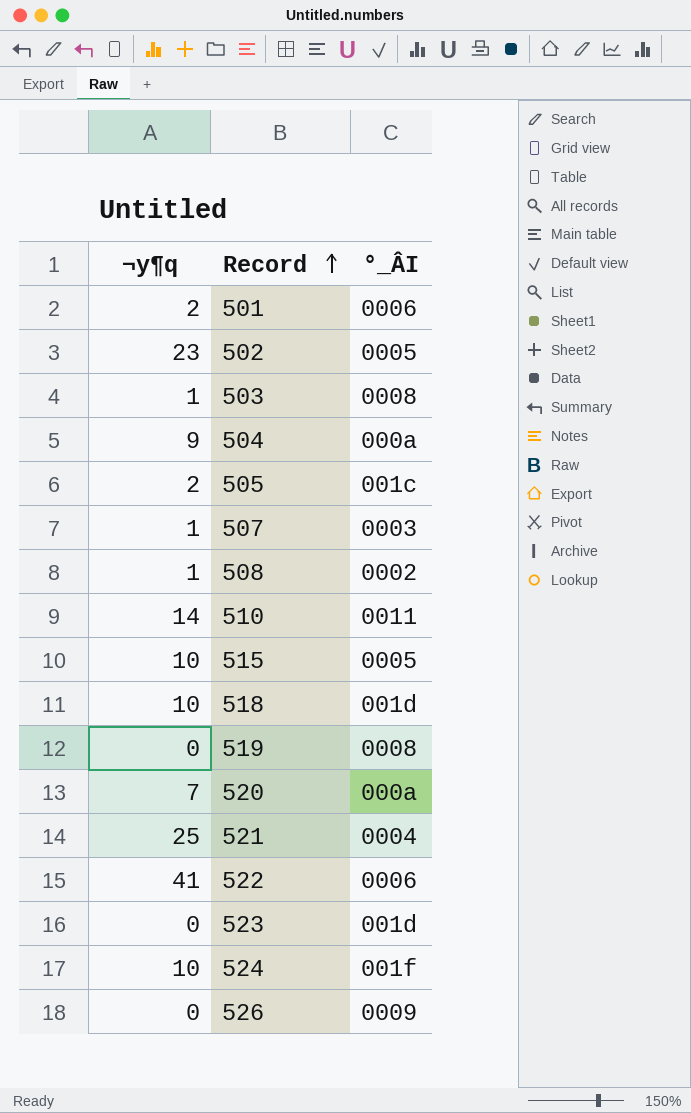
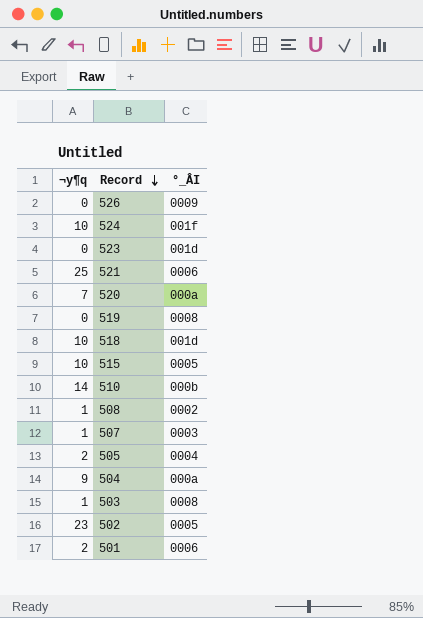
row order: Record ascending -> Record descending
row 522: 41 | 0006 -> none
521 | °_ÂI: 0004 -> 0006
510 | °_ÂI: 0011 -> 000b
505 | °_ÂI: 001c -> 0004

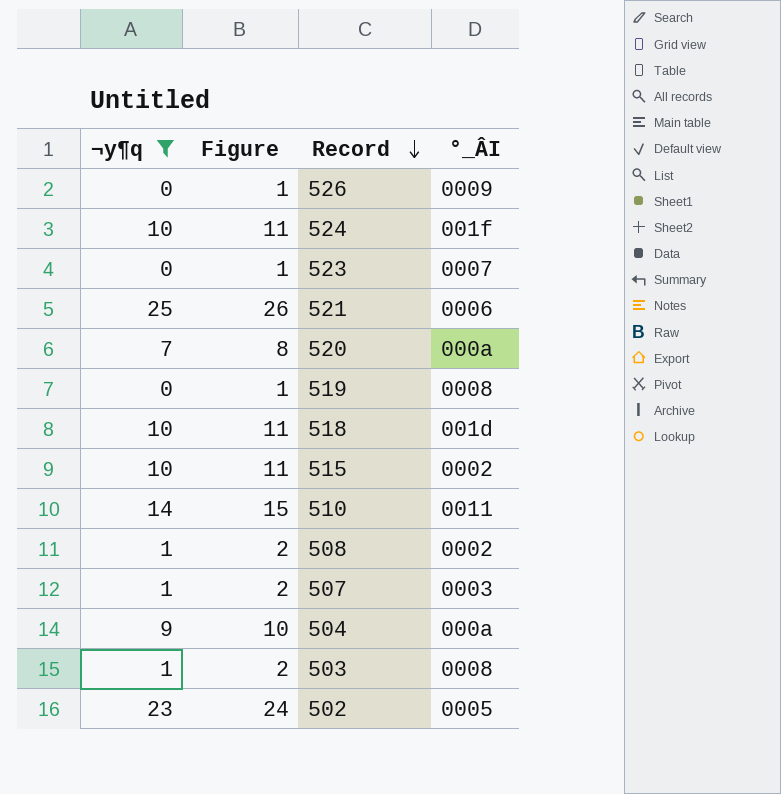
filter: none -> ¬y¶q != 2
column Figure | formula: none -> [¬y¶q] + 1
523 | °_ÂI: 001d -> 0007
515 | °_ÂI: 0005 -> 0002
510 | °_ÂI: 000b -> 0011

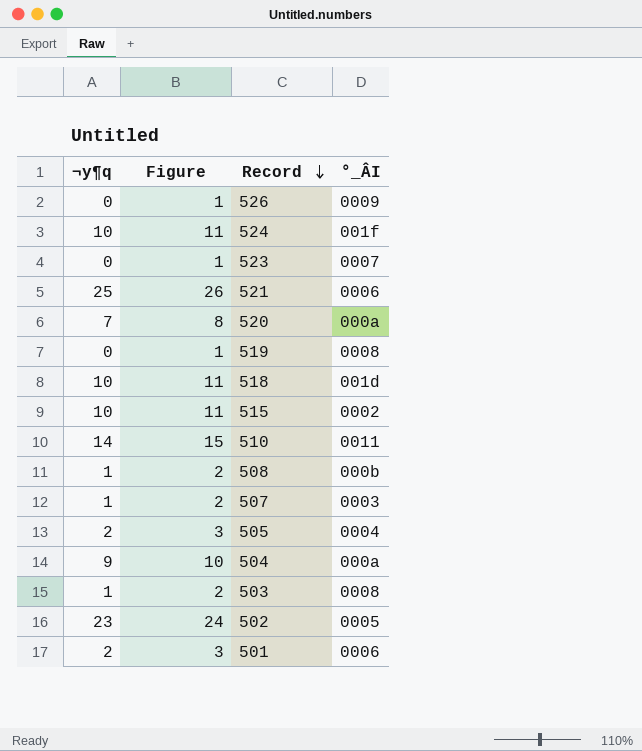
filter: ¬y¶q != 2 -> none
508 | °_ÂI: 0002 -> 000b

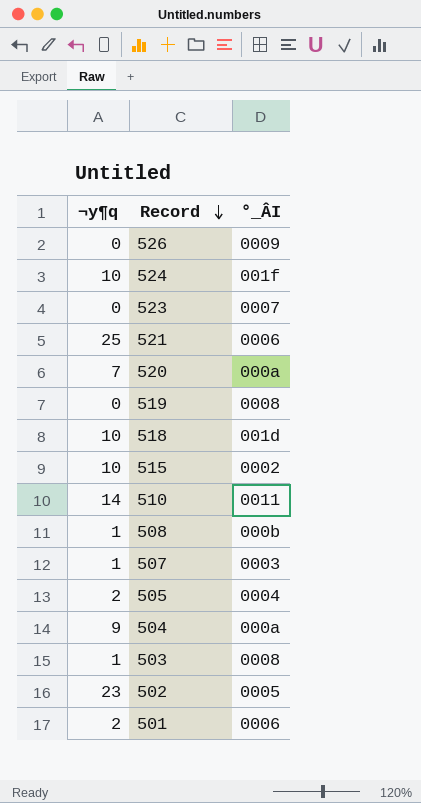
column Figure | formula: [¬y¶q] + 1 -> none

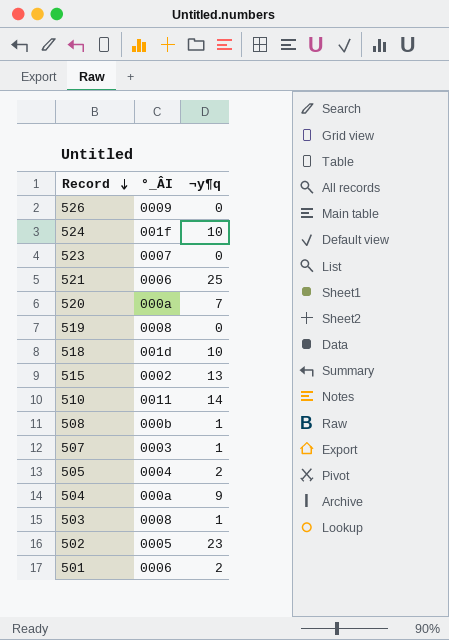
column ¬y¶q | position: 1 -> 3
515 | ¬y¶q: 10 -> 13

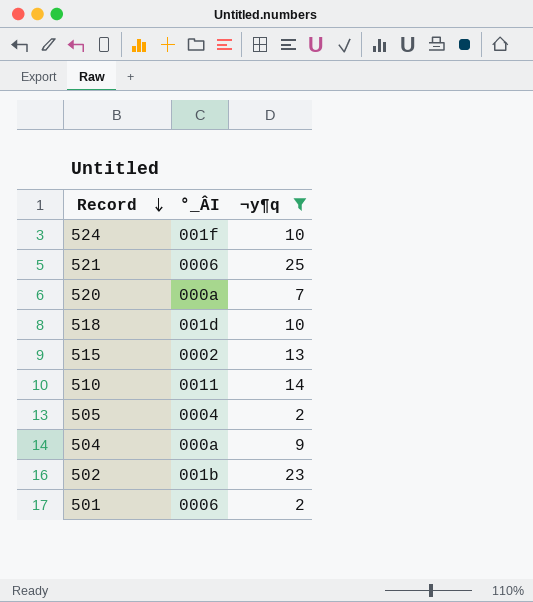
filter: none -> ¬y¶q >= 2
502 | °_ÂI: 0005 -> 001b

